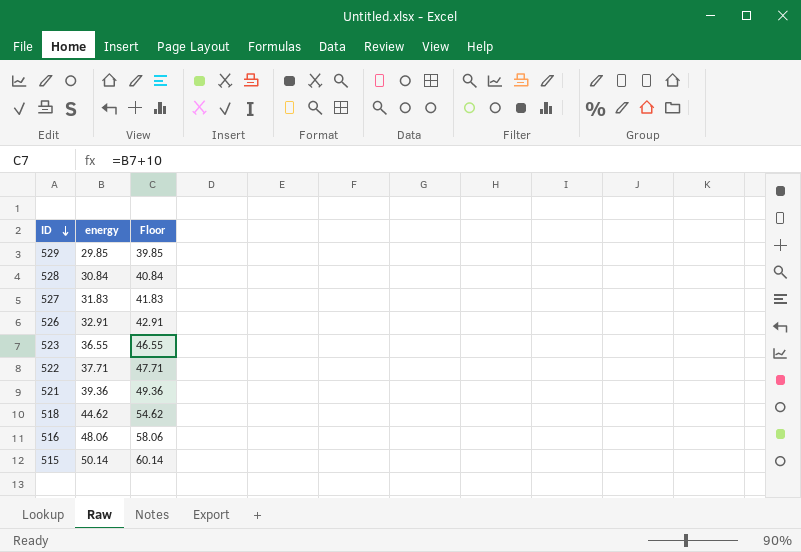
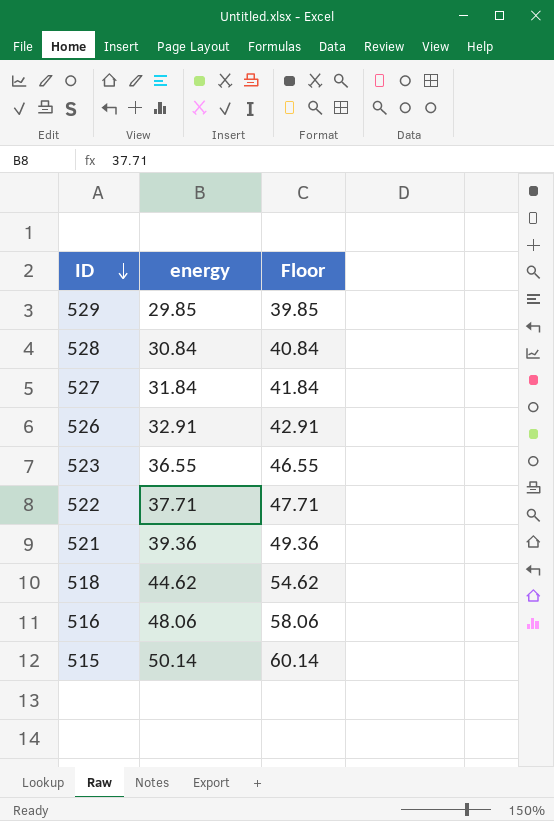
527 | energy: 31.83 -> 31.84
527 | Floor: 41.83 -> 41.84

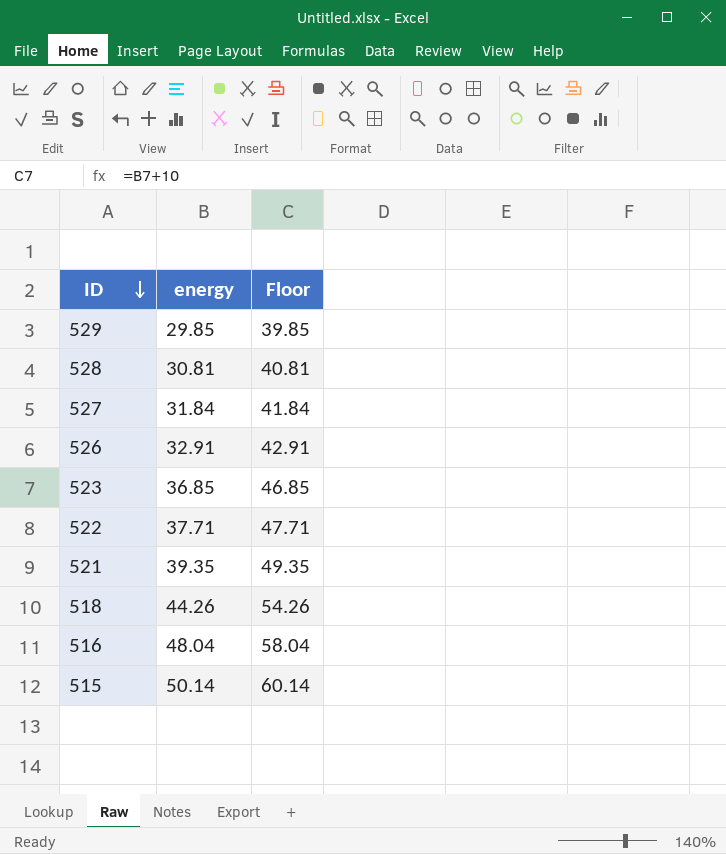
528 | energy: 30.84 -> 30.81
528 | Floor: 40.84 -> 40.81
523 | energy: 36.55 -> 36.85
523 | Floor: 46.55 -> 46.85
521 | energy: 39.36 -> 39.35
521 | Floor: 49.36 -> 49.35
518 | energy: 44.62 -> 44.26
518 | Floor: 54.62 -> 54.26
516 | energy: 48.06 -> 48.04
516 | Floor: 58.06 -> 58.04

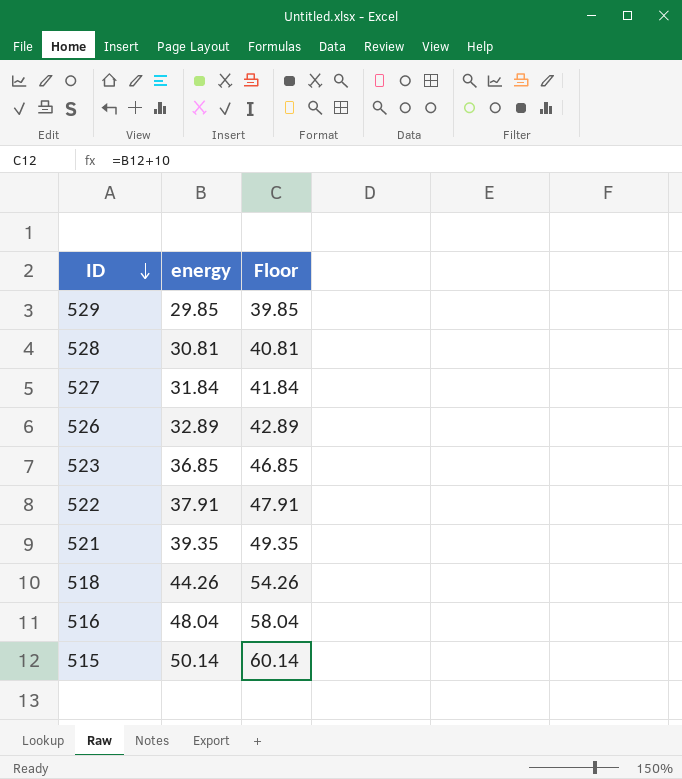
526 | energy: 32.91 -> 32.89
526 | Floor: 42.91 -> 42.89
522 | energy: 37.71 -> 37.91
522 | Floor: 47.71 -> 47.91

